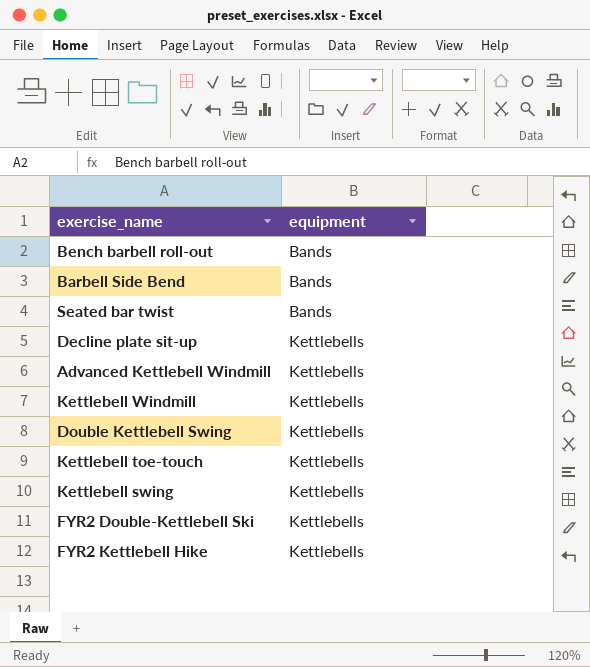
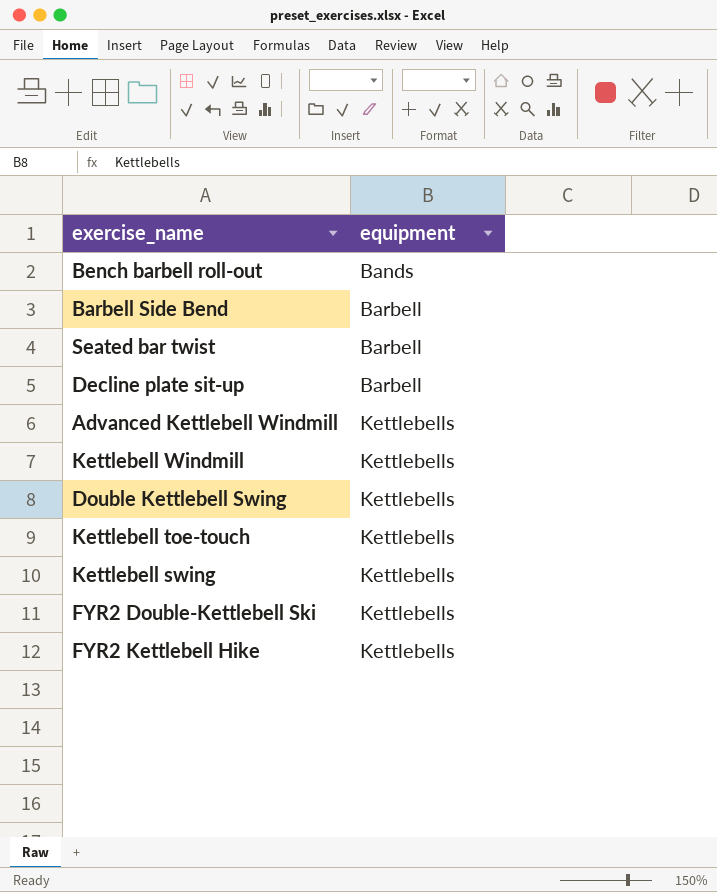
Barbell Side Bend | equipment: Bands -> Barbell
Seated bar twist | equipment: Bands -> Barbell
Decline plate sit-up | equipment: Kettlebells -> Barbell

